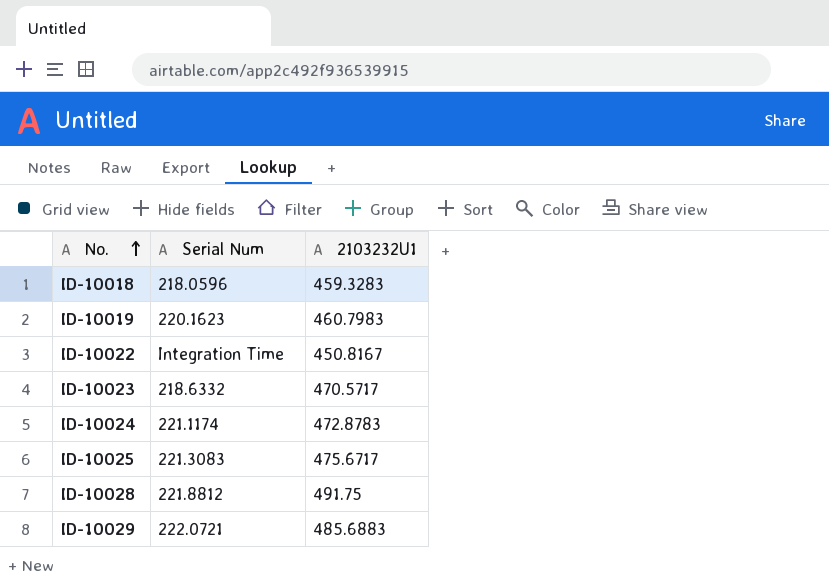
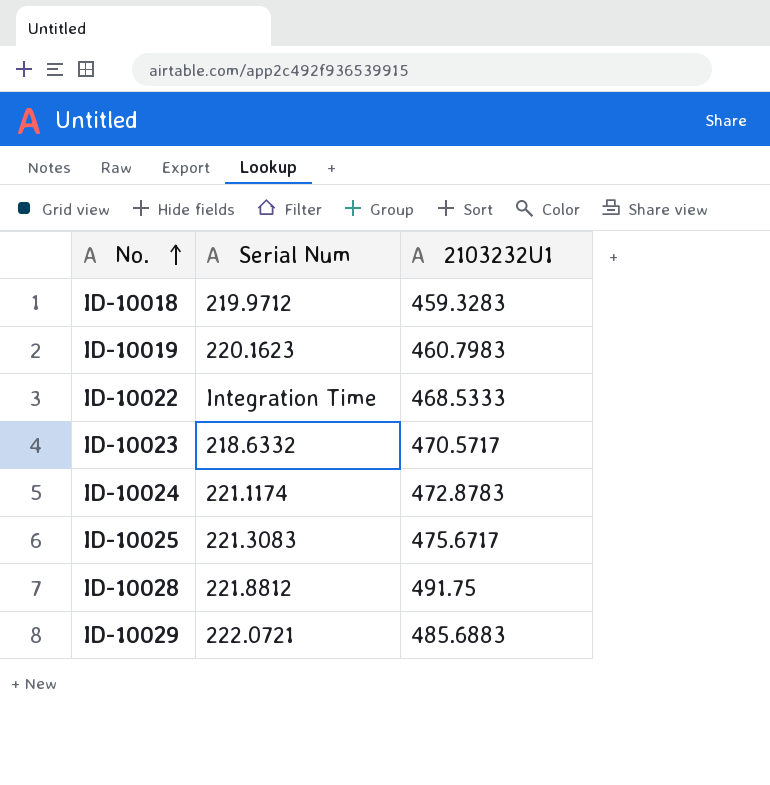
ID-10018 | Serial Num: 218.0596 -> 219.9712
ID-10022 | 2103232U1: 450.8167 -> 468.5333

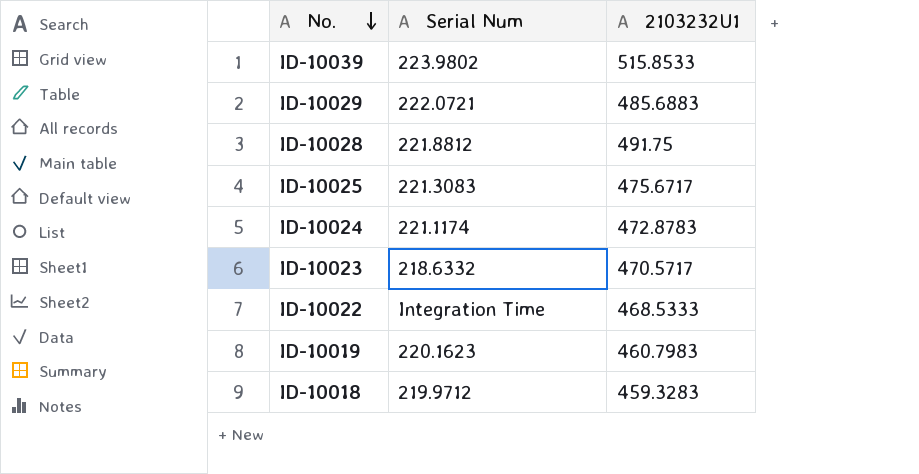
row order: No. ascending -> No. descending
row ID-10039: none -> 223.9802 | 515.8533

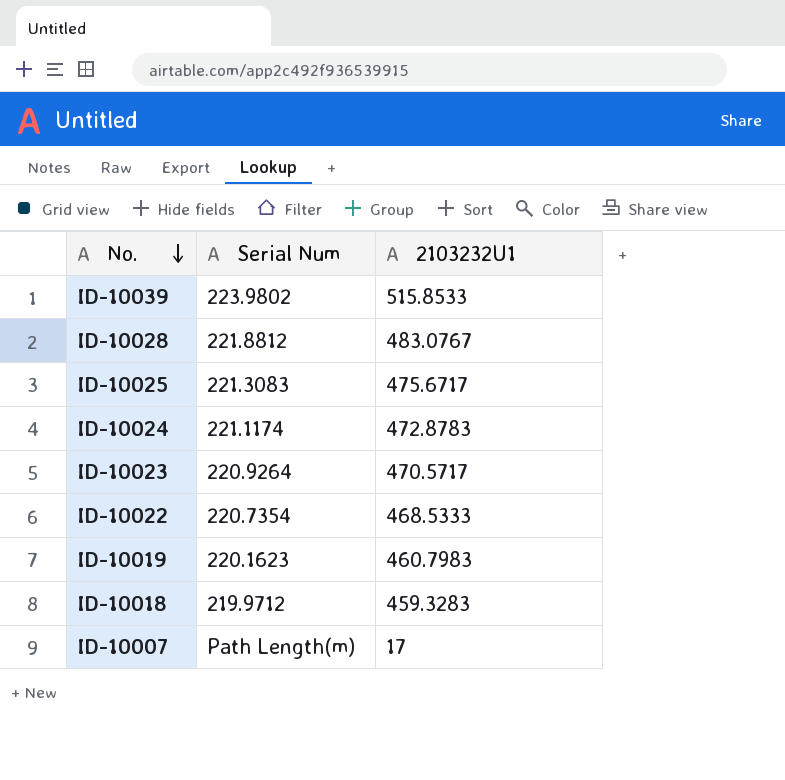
row ID-10029: 222.0721 | 485.6883 -> none
ID-10028 | 2103232U1: 491.75 -> 483.0767
ID-10023 | Serial Num: 218.6332 -> 220.9264
ID-10022 | Serial Num: Integration Time -> 220.7354
row ID-10007: none -> Path Length(m) | 17

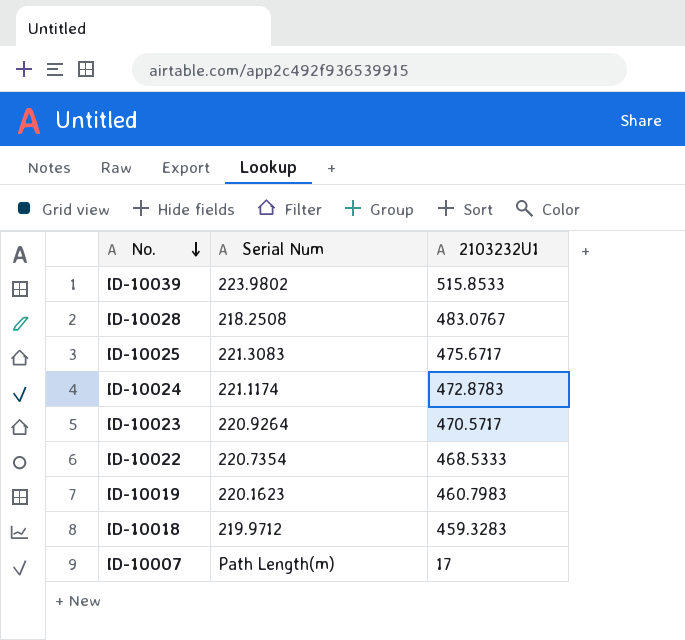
ID-10028 | Serial Num: 221.8812 -> 218.2508

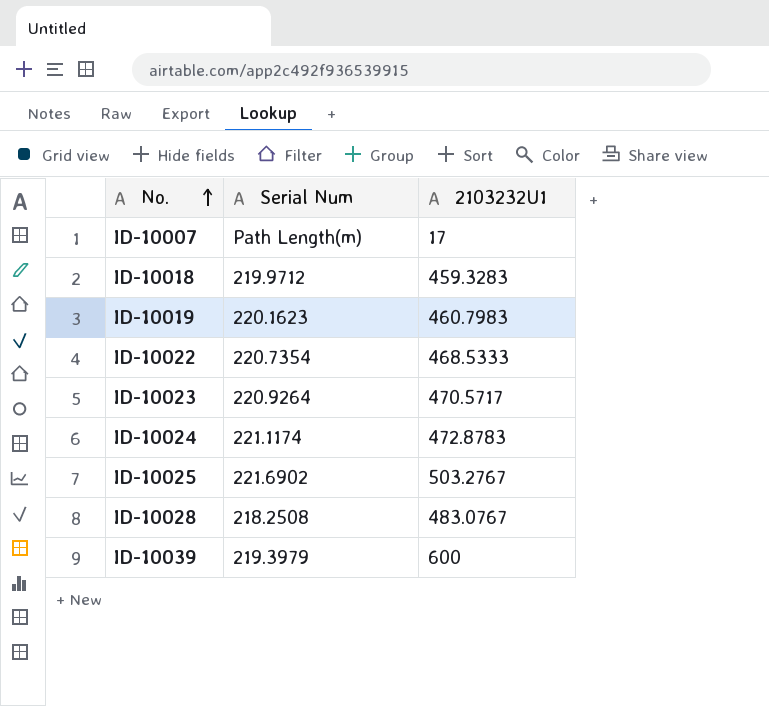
row order: No. descending -> No. ascending
ID-10025 | Serial Num: 221.3083 -> 221.6902
ID-10025 | 2103232U1: 475.6717 -> 503.2767
ID-10039 | Serial Num: 223.9802 -> 219.3979
ID-10039 | 2103232U1: 515.8533 -> 600

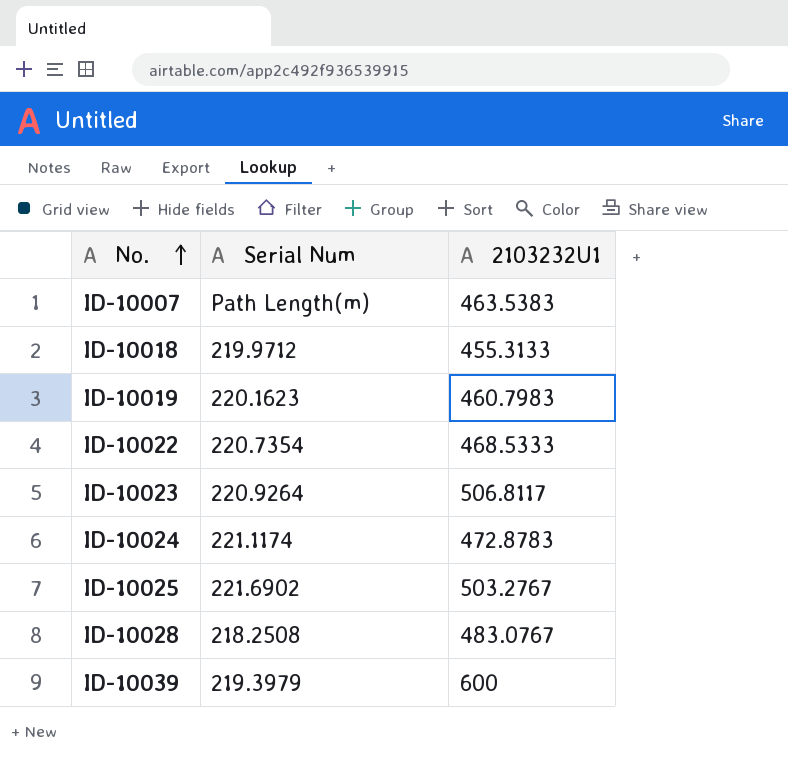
ID-10007 | 2103232U1: 17 -> 463.5383
ID-10018 | 2103232U1: 459.3283 -> 455.3133
ID-10023 | 2103232U1: 470.5717 -> 506.8117

